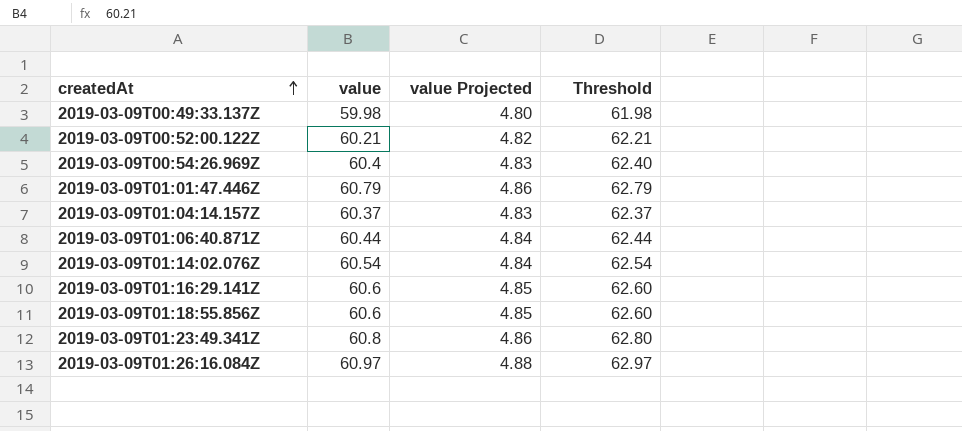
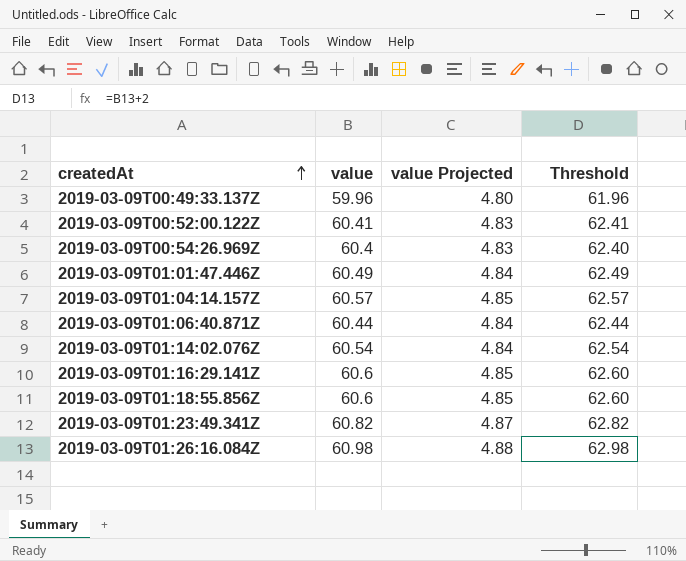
2019-03-09T00:49:33.137Z | value: 59.98 -> 59.96
2019-03-09T00:49:33.137Z | Threshold: 61.98 -> 61.96
2019-03-09T00:52:00.122Z | value: 60.21 -> 60.41
2019-03-09T00:52:00.122Z | value Projected: 4.82 -> 4.83
2019-03-09T00:52:00.122Z | Threshold: 62.21 -> 62.41
2019-03-09T01:01:47.446Z | value: 60.79 -> 60.49
2019-03-09T01:01:47.446Z | value Projected: 4.86 -> 4.84
2019-03-09T01:01:47.446Z | Threshold: 62.79 -> 62.49
2019-03-09T01:04:14.157Z | value: 60.37 -> 60.57
2019-03-09T01:04:14.157Z | value Projected: 4.83 -> 4.85
2019-03-09T01:04:14.157Z | Threshold: 62.37 -> 62.57
2019-03-09T01:23:49.341Z | value: 60.8 -> 60.82
2019-03-09T01:23:49.341Z | value Projected: 4.86 -> 4.87
2019-03-09T01:23:49.341Z | Threshold: 62.80 -> 62.82
2019-03-09T01:26:16.084Z | value: 60.97 -> 60.98
2019-03-09T01:26:16.084Z | Threshold: 62.97 -> 62.98

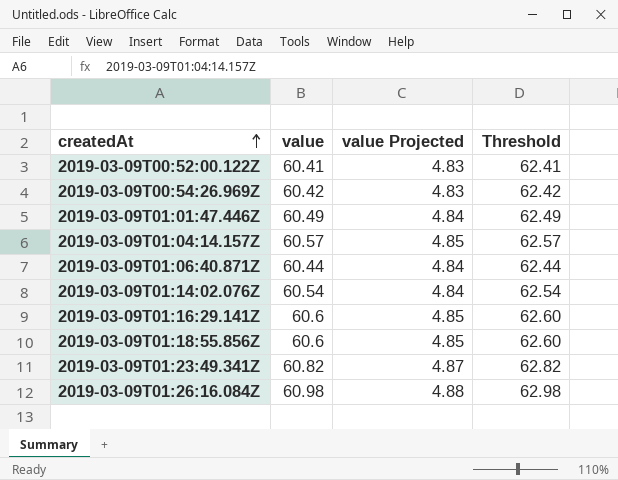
row 2019-03-09T00:49:33.137Z: 59.96 | 4.80 | 61.96 -> none
2019-03-09T00:54:26.969Z | value: 60.4 -> 60.42
2019-03-09T00:54:26.969Z | Threshold: 62.40 -> 62.42

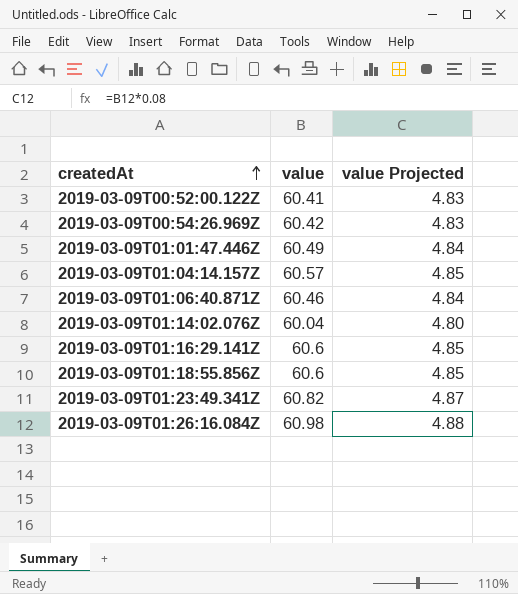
column Threshold | formula: [value] + 2 -> none
2019-03-09T01:06:40.871Z | value: 60.44 -> 60.46
2019-03-09T01:14:02.076Z | value: 60.54 -> 60.04
2019-03-09T01:14:02.076Z | value Projected: 4.84 -> 4.80

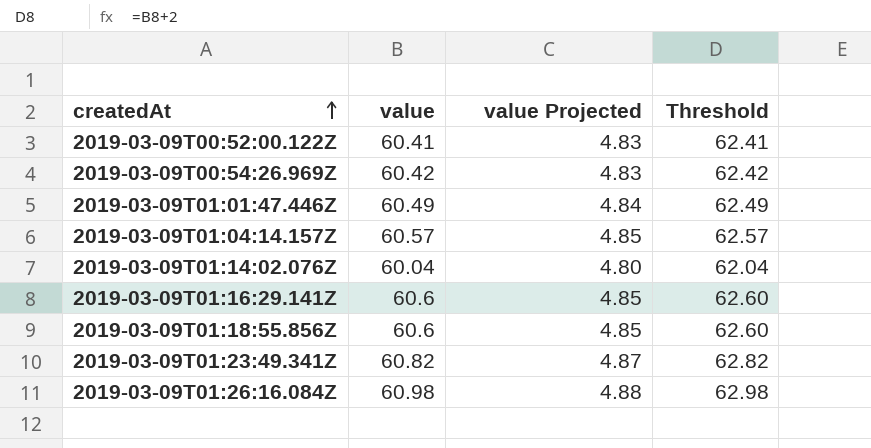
column Threshold | formula: none -> [value] + 2
row 2019-03-09T01:06:40.871Z: 60.46 | 4.84 -> none

